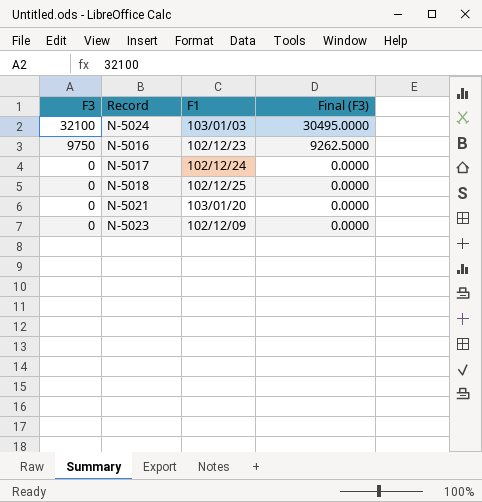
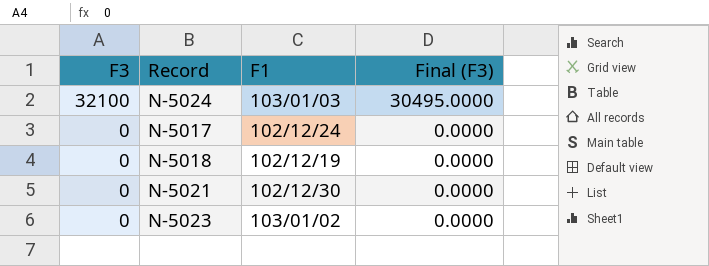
row N-5016: 9750 | 102/12/23 | 9262.5000 -> none
N-5018 | F1: 102/12/25 -> 102/12/19
N-5021 | F1: 103/01/20 -> 102/12/30
N-5023 | F1: 102/12/09 -> 103/01/02

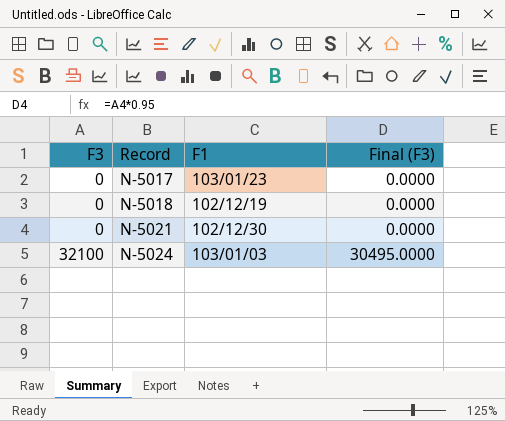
row order: F3 descending -> F3 ascending
row N-5023: 0 | 103/01/02 | 0.0000 -> none
N-5017 | F1: 102/12/24 -> 103/01/23

